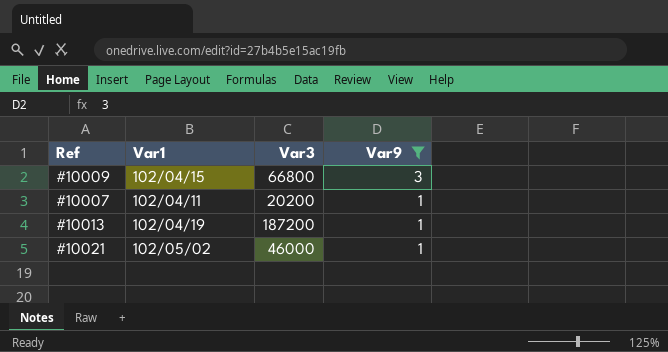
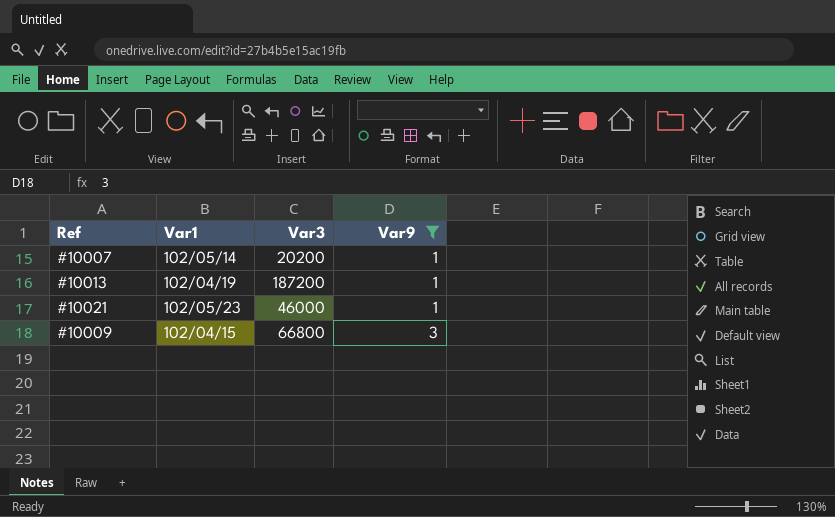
row order: Var9 descending -> Var9 ascending
#10007 | Var1: 102/04/11 -> 102/05/14
#10021 | Var1: 102/05/02 -> 102/05/23

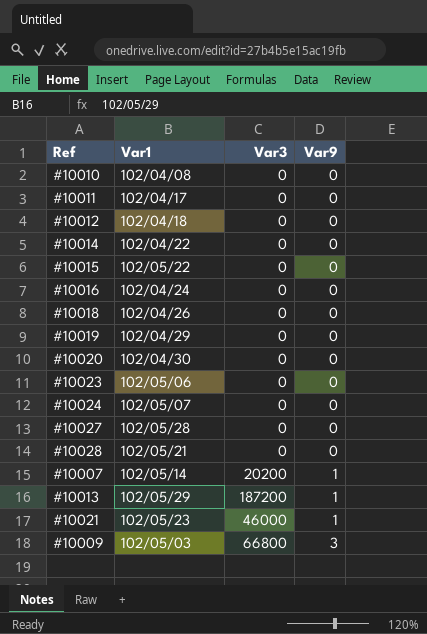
filter: Var9 != 0 -> none
#10013 | Var1: 102/04/19 -> 102/05/29
#10009 | Var1: 102/04/15 -> 102/05/03

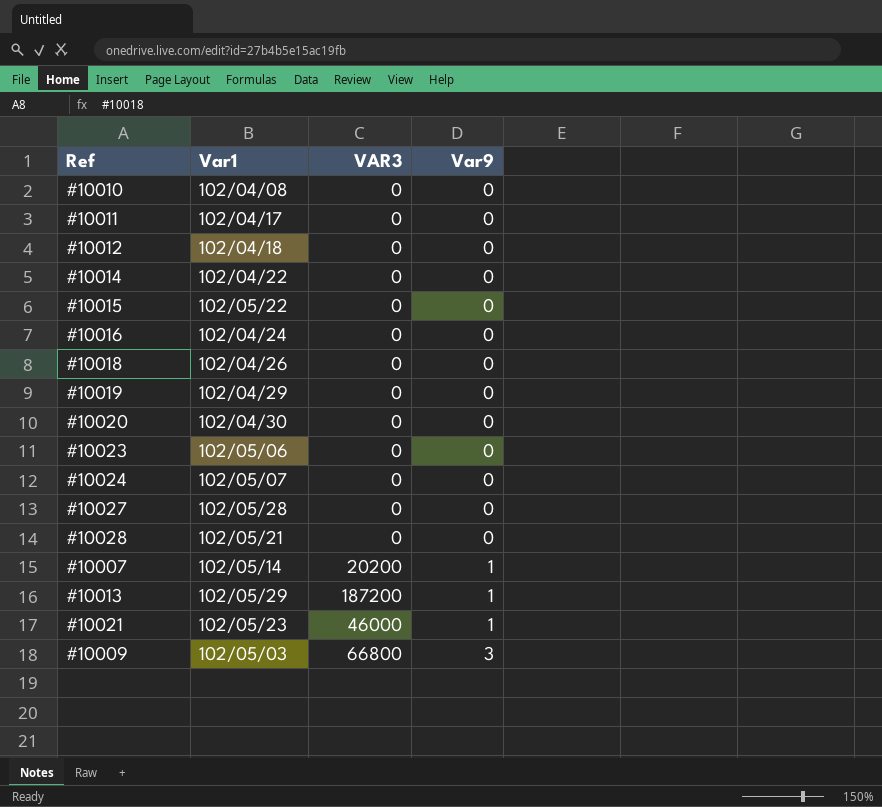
column name: Var3 -> VAR3

